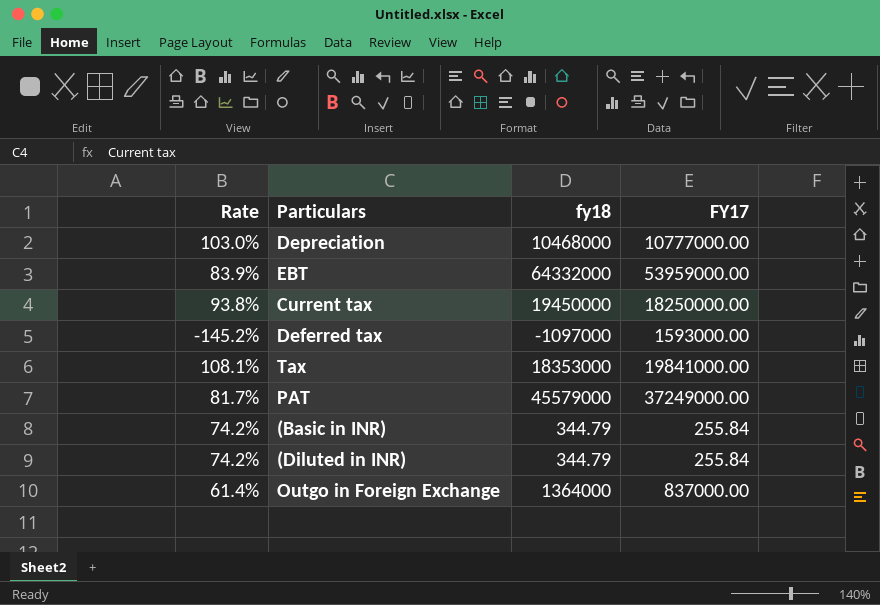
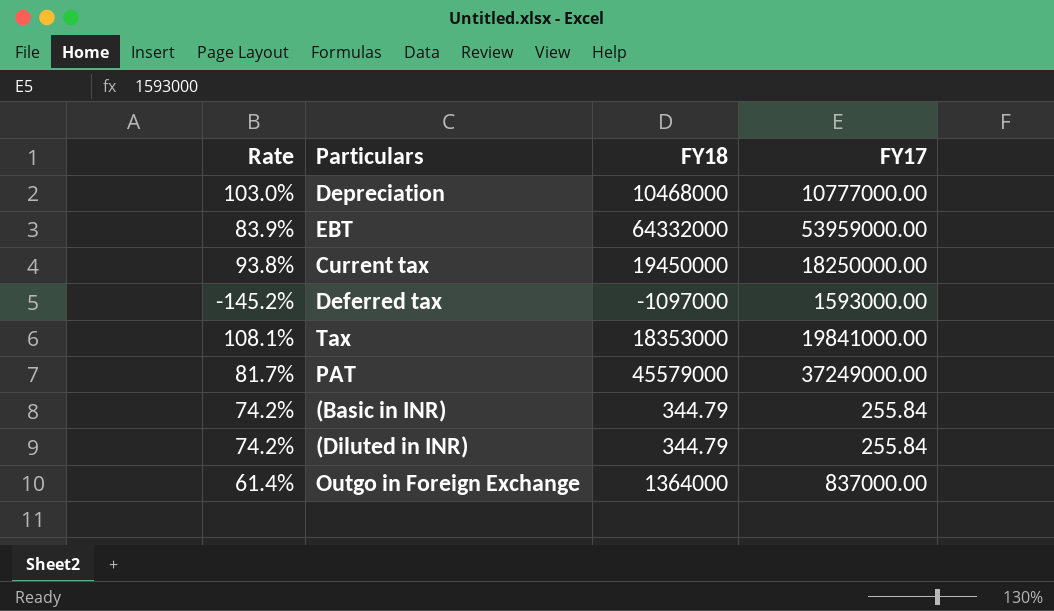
column name: fy18 -> FY18

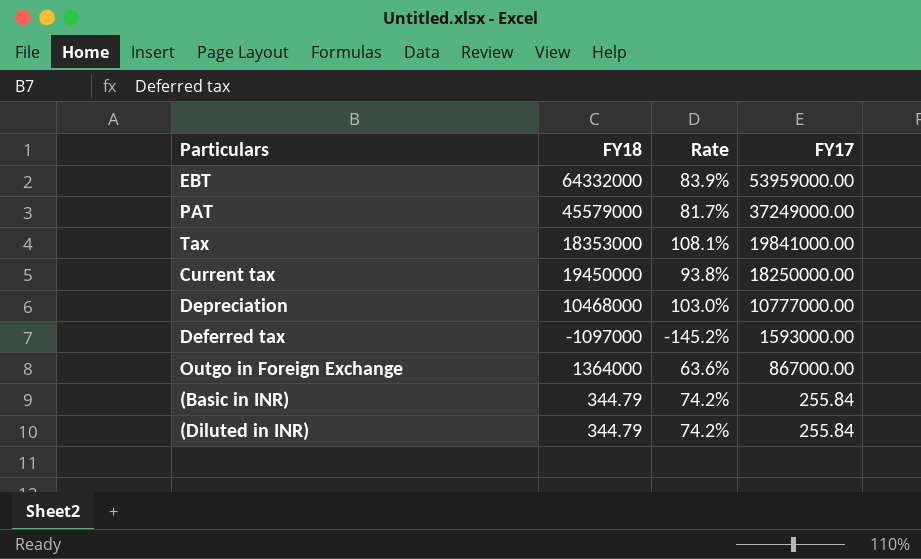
row order: none -> FY17 descending
column Rate | position: 1 -> 3
Outgo in Foreign Exchange | Rate: 61.4% -> 63.6%
Outgo in Foreign Exchange | FY17: 837000.00 -> 867000.00

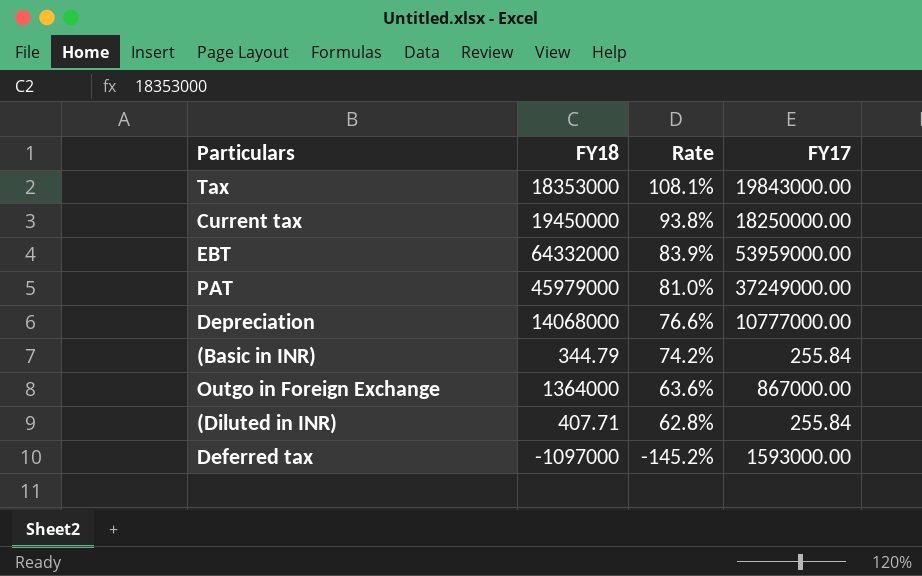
row order: FY17 descending -> Rate descending
Tax | FY17: 19841000.00 -> 19843000.00
PAT | FY18: 45579000 -> 45979000
PAT | Rate: 81.7% -> 81.0%
Depreciation | FY18: 10468000 -> 14068000
Depreciation | Rate: 103.0% -> 76.6%
(Diluted in INR) | FY18: 344.79 -> 407.71
(Diluted in INR) | Rate: 74.2% -> 62.8%

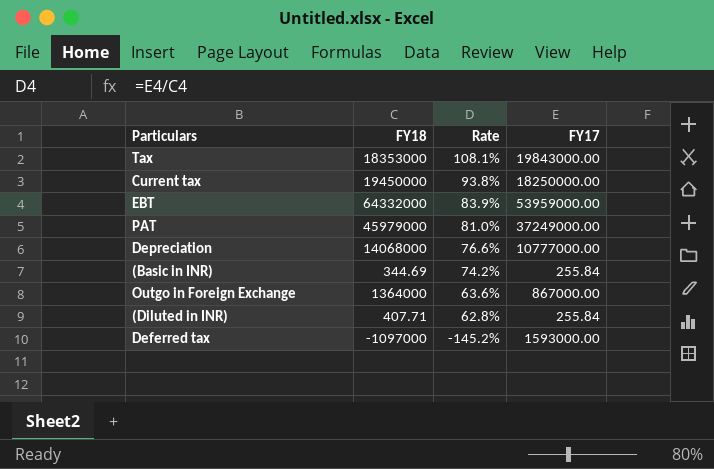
(Basic in INR) | FY18: 344.79 -> 344.69

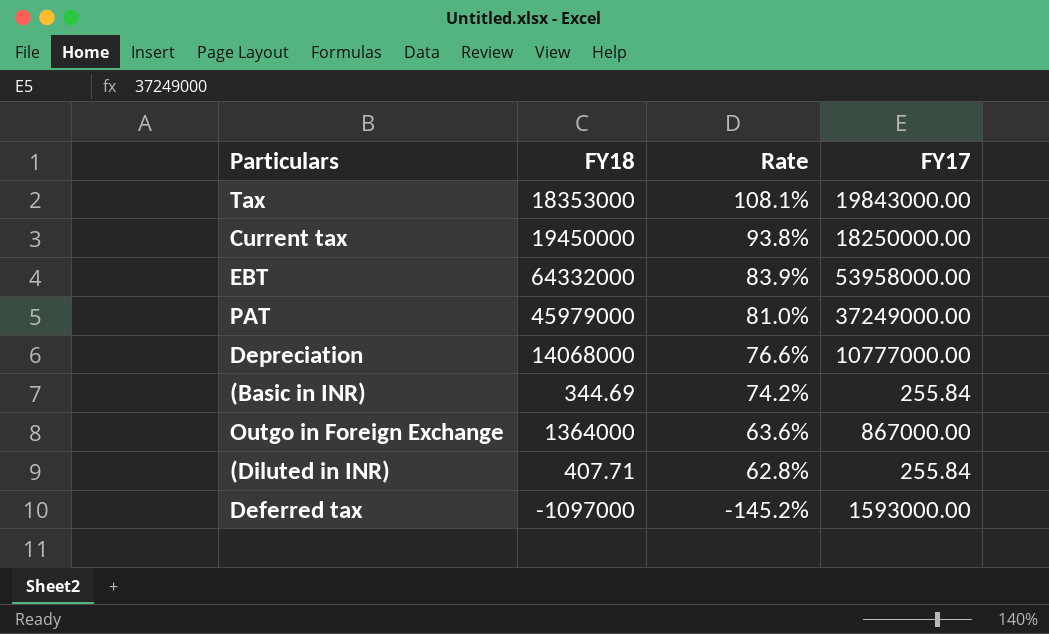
EBT | FY17: 53959000.00 -> 53958000.00

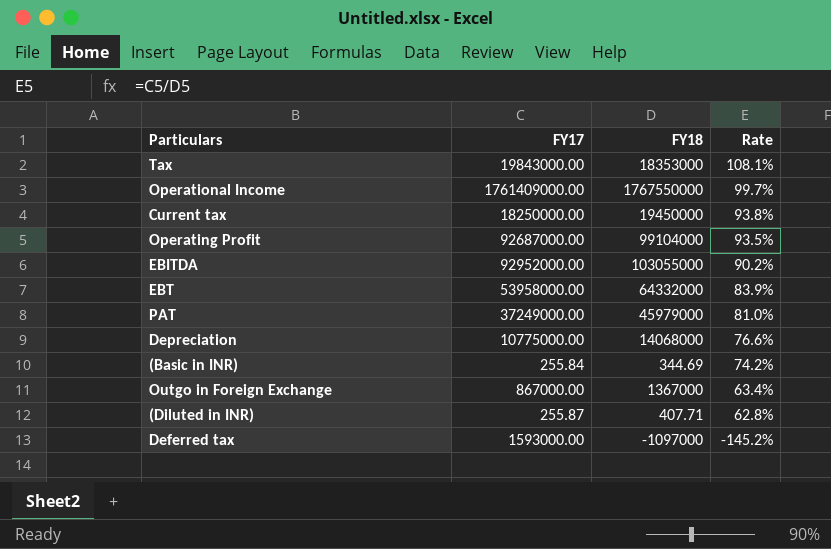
column FY17 | position: 4 -> 2
row Operational Income: none -> 1761409000.00 | 1767550000 | 99.7%
row Operating Profit: none -> 92687000.00 | 99104000 | 93.5%
row EBITDA: none -> 92952000.00 | 103055000 | 90.2%
Depreciation | FY17: 10777000.00 -> 10775000.00
Outgo in Foreign Exchange | FY18: 1364000 -> 1367000
Outgo in Foreign Exchange | Rate: 63.6% -> 63.4%
(Diluted in INR) | FY17: 255.84 -> 255.87

